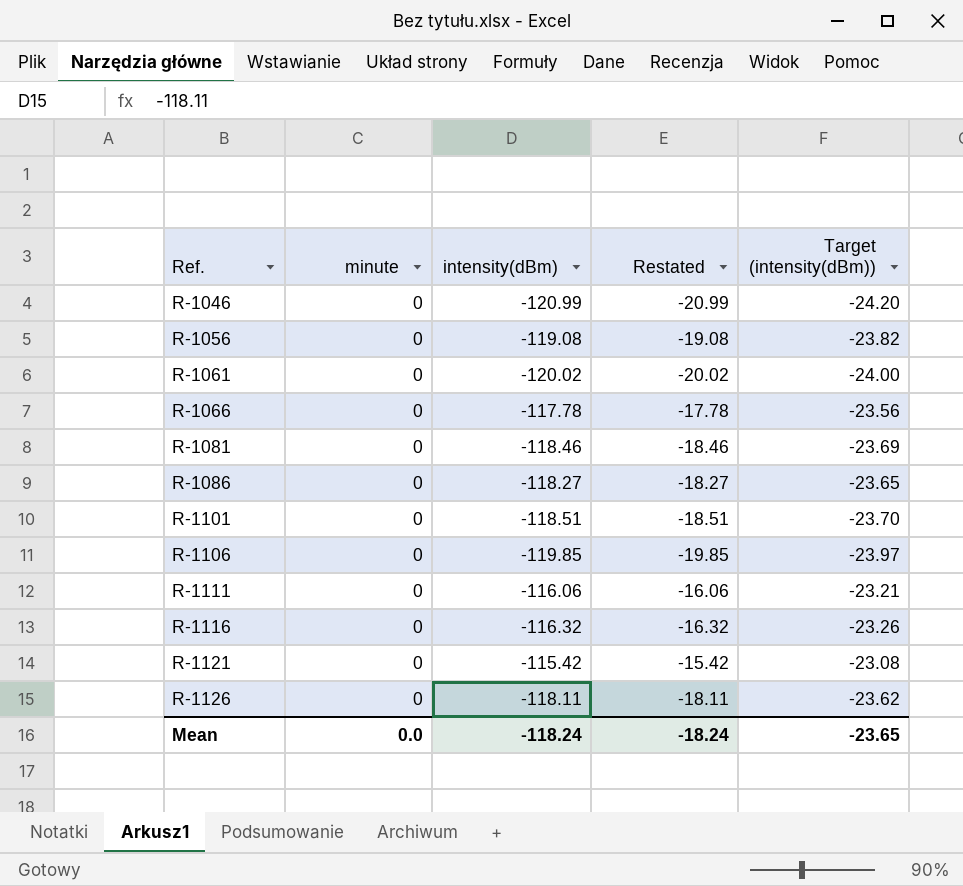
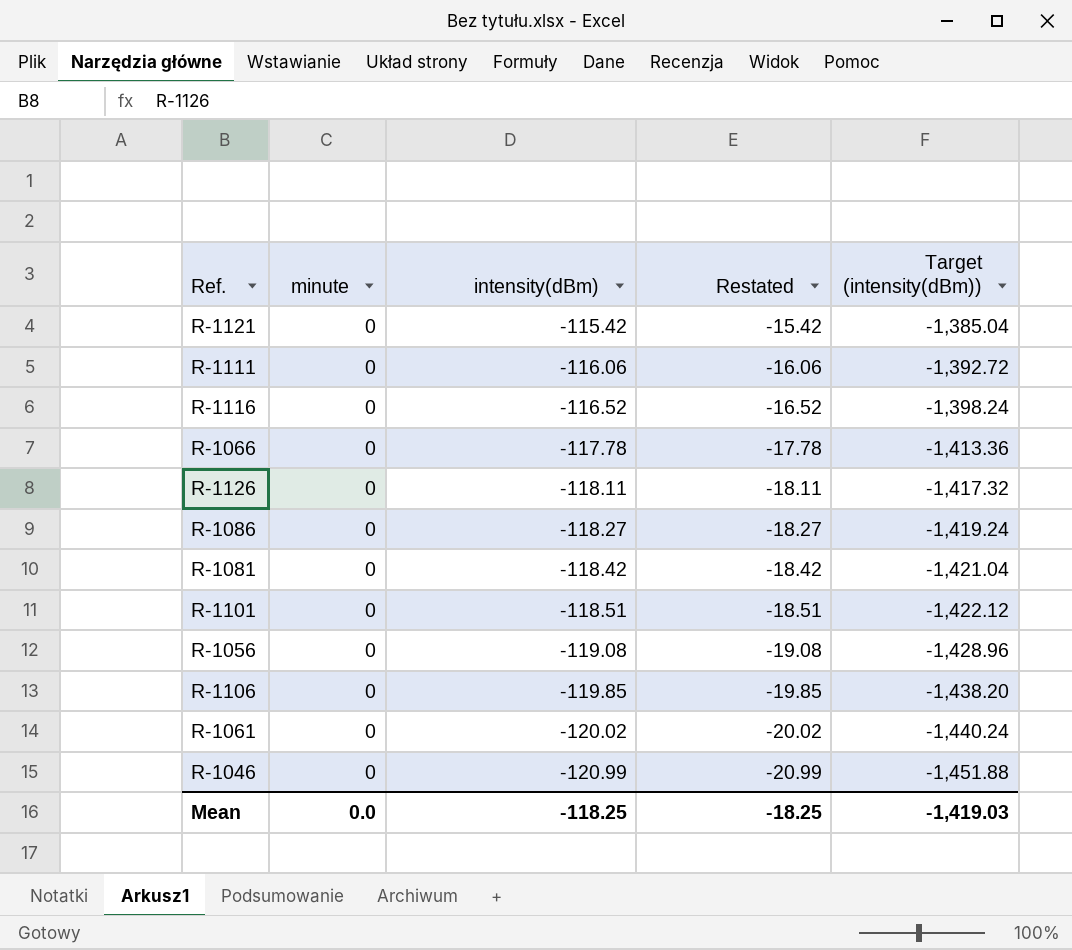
row order: Ref. ascending -> intensity(dBm) descending
column Target (intensity(dBm)) | formula: [intensity(dBm)] * 0.2 -> [intensity(dBm)] * 12
R-1116 | intensity(dBm): -116.32 -> -116.52
R-1116 | Restated: -16.32 -> -16.52
R-1081 | intensity(dBm): -118.46 -> -118.42
R-1081 | Restated: -18.46 -> -18.42
Mean | intensity(dBm): -118.24 -> -118.25
Mean | Restated: -18.24 -> -18.25
Mean | Target (intensity(dBm)): -23.65 -> -1,419.03

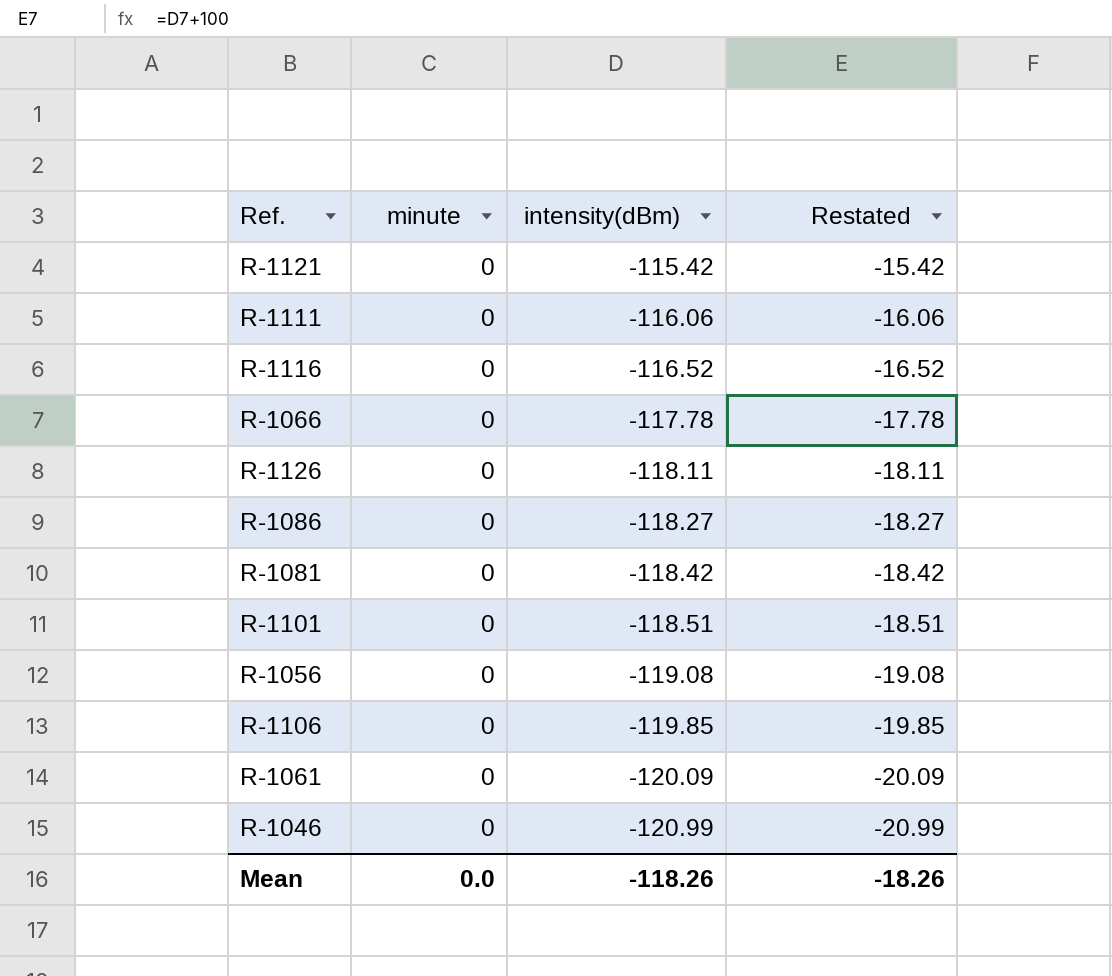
column Target (intensity(dBm)) | formula: [intensity(dBm)] * 12 -> none
R-1061 | intensity(dBm): -120.02 -> -120.09
R-1061 | Restated: -20.02 -> -20.09
Mean | intensity(dBm): -118.25 -> -118.26
Mean | Restated: -18.25 -> -18.26

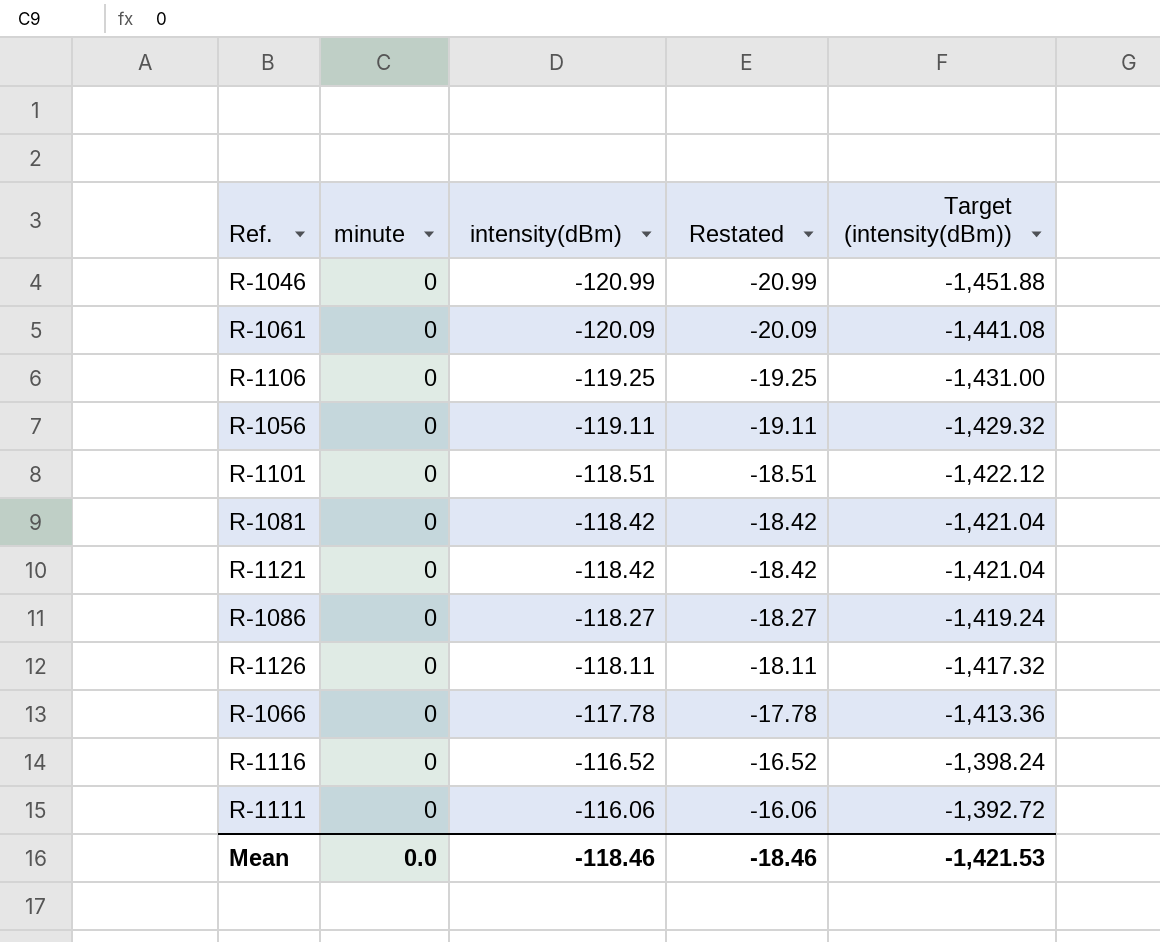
row order: intensity(dBm) descending -> intensity(dBm) ascending
column Target (intensity(dBm)) | formula: none -> [intensity(dBm)] * 12
R-1106 | intensity(dBm): -119.85 -> -119.25
R-1106 | Restated: -19.85 -> -19.25
R-1056 | intensity(dBm): -119.08 -> -119.11
R-1056 | Restated: -19.08 -> -19.11
R-1121 | intensity(dBm): -115.42 -> -118.42
R-1121 | Restated: -15.42 -> -18.42
Mean | intensity(dBm): -118.26 -> -118.46
Mean | Restated: -18.26 -> -18.46

